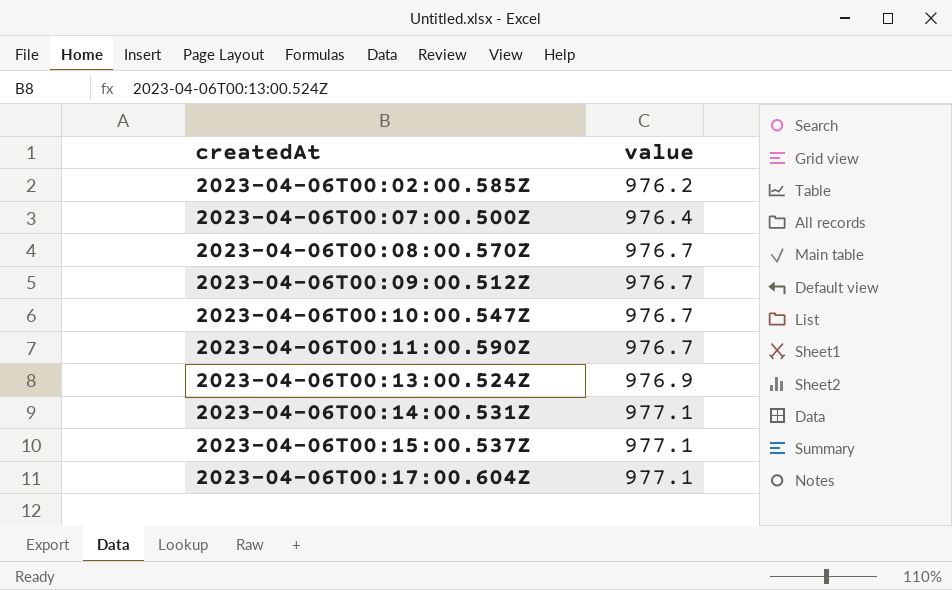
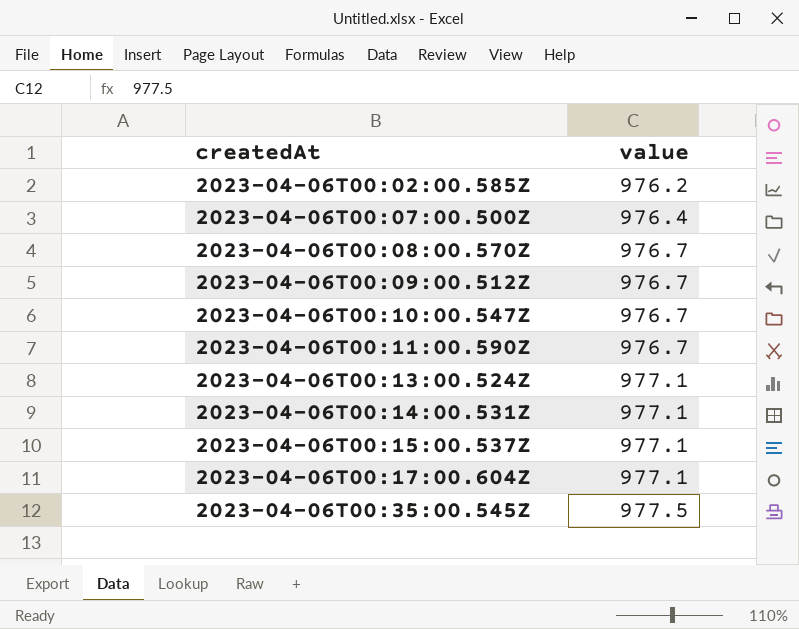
2023-04-06T00:13:00.524Z | value: 976.9 -> 977.1
row 2023-04-06T00:35:00.545Z: none -> 977.5

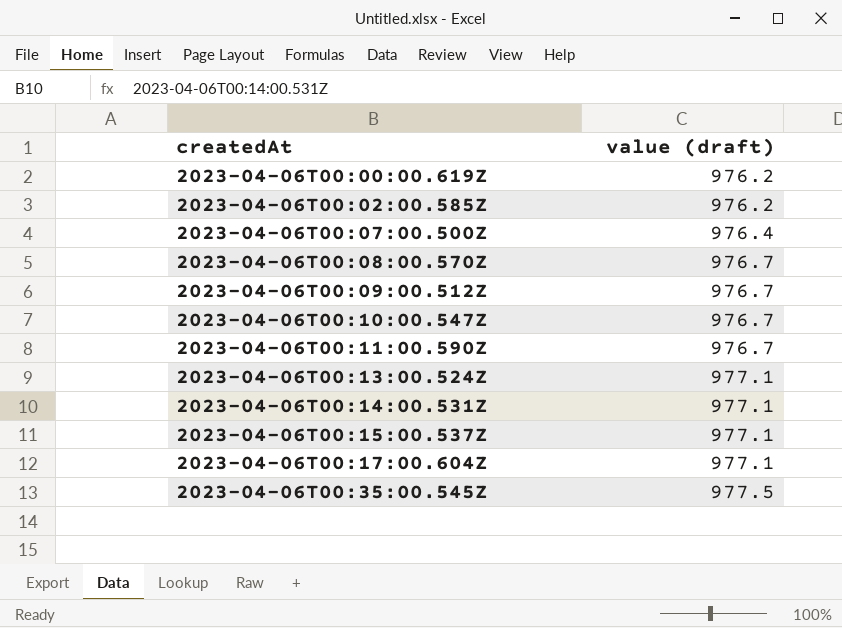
column name: value -> value (draft)
row 2023-04-06T00:00:00.619Z: none -> 976.2

